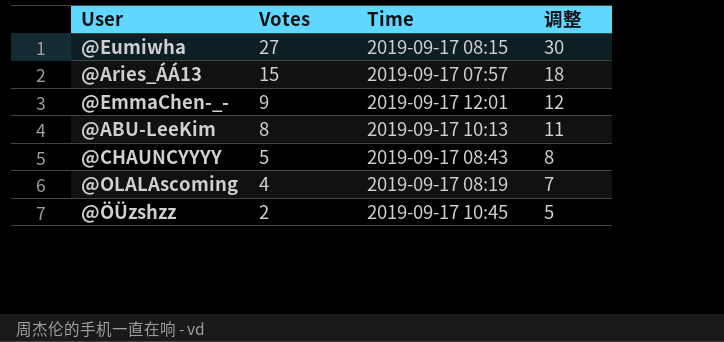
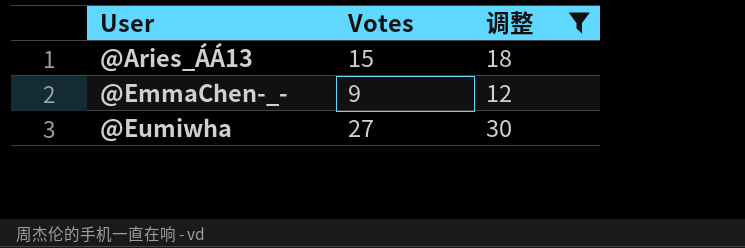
filter: none -> 调整 >= 12
row order: Votes descending -> User ascending
column Time | position: 3 -> none

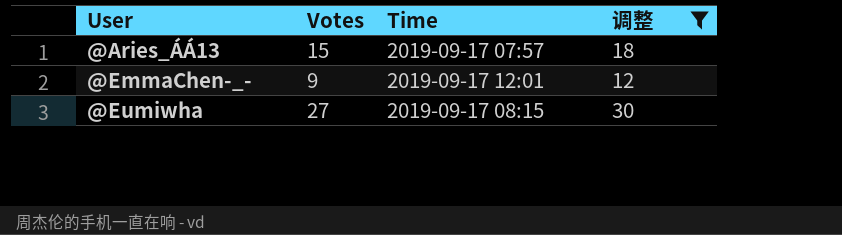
column Time | position: none -> 3

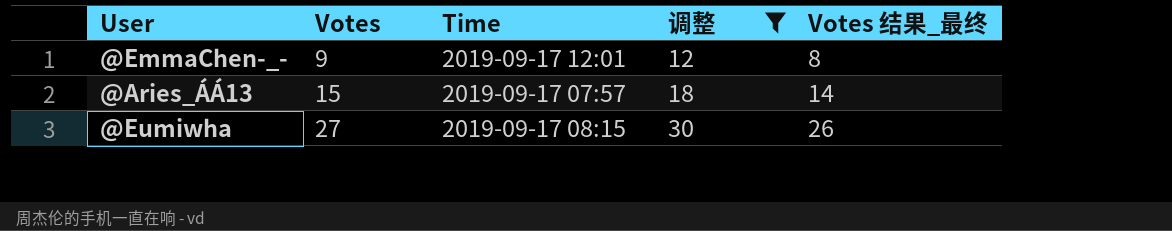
row order: User ascending -> Votes ascending
column Votes 结果_最终 | formula: none -> [Votes] - 1

